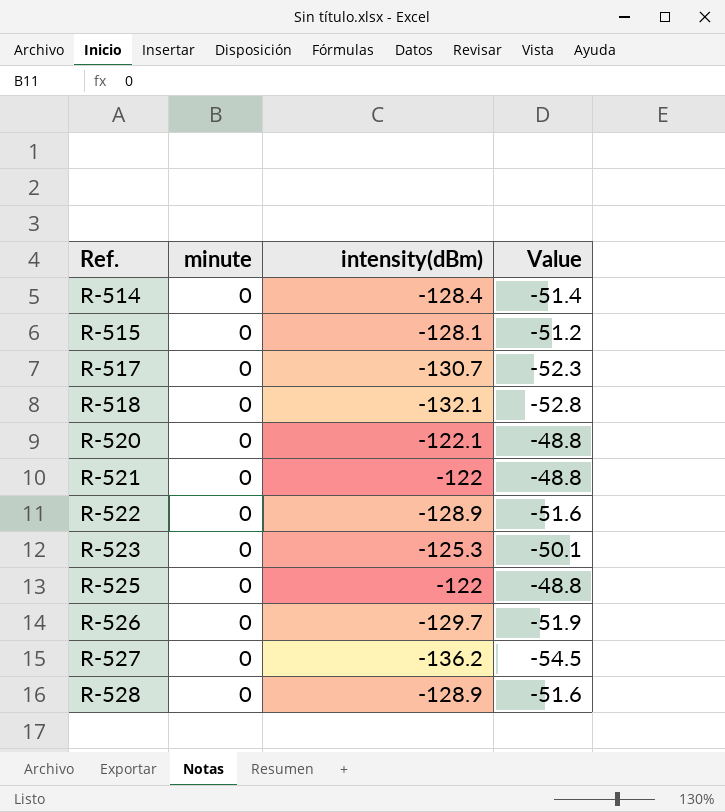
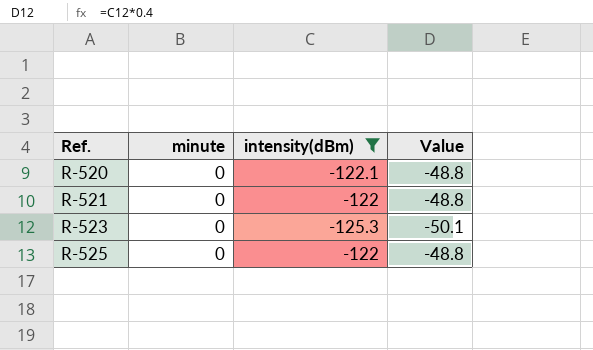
filter: none -> intensity(dBm) >= -125.3

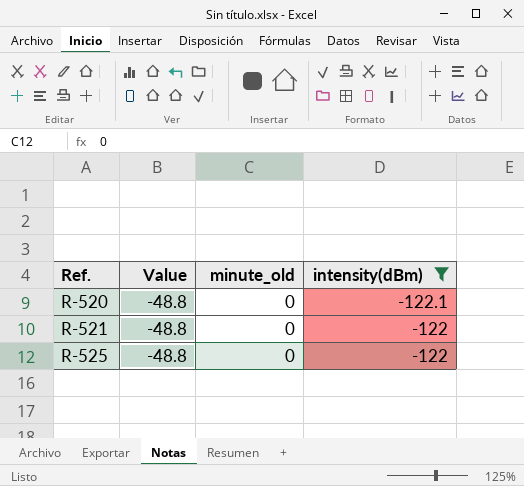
column Value | position: 4 -> 2
column name: minute -> minute_old
row R-523: 0 | -125.3 | -50.1 -> none

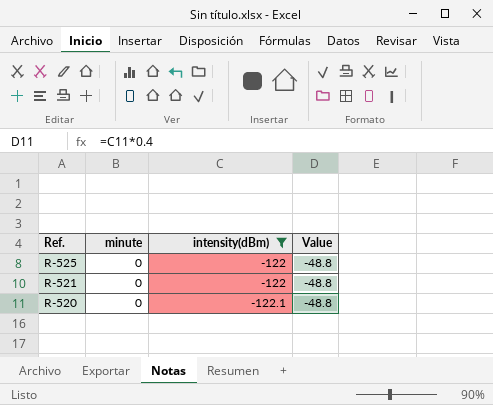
row order: Ref. ascending -> Ref. descending
column name: minute_old -> minute
column Value | position: 2 -> 4

